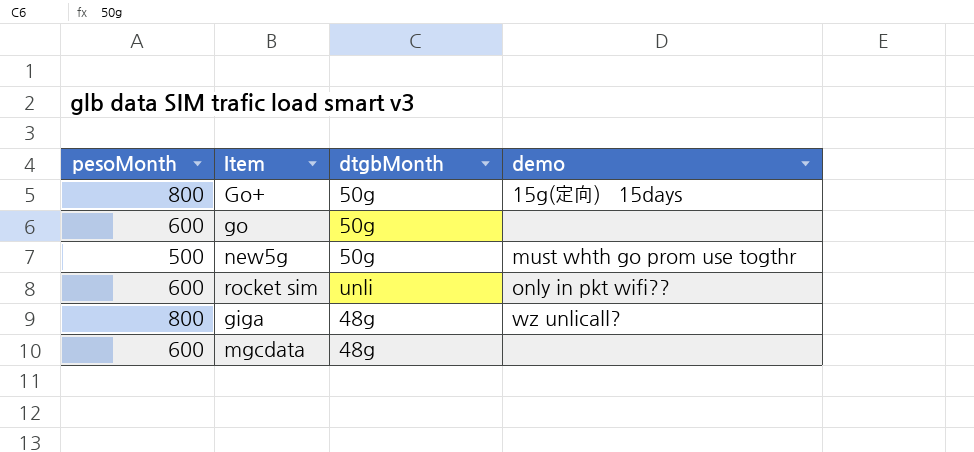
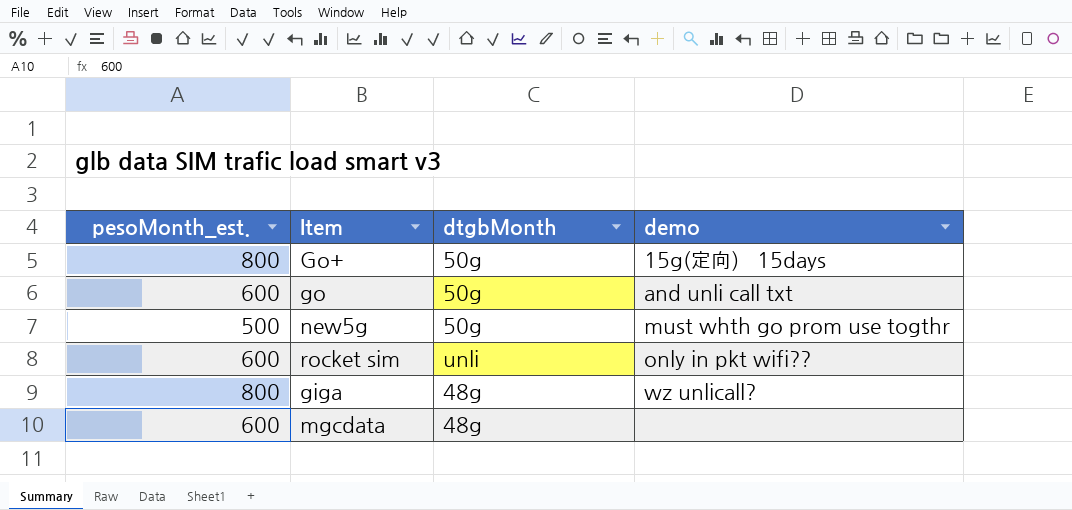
column name: pesoMonth -> pesoMonth_est.
go | demo: none -> and unli call txt

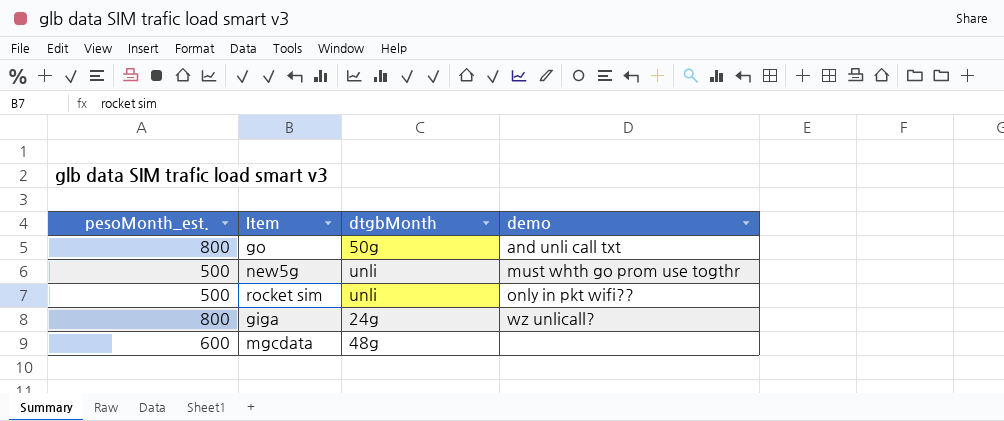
row Go+: 800 | 50g | 15g(定向） 15days -> none
go | pesoMonth_est.: 600 -> 800
new5g | dtgbMonth: 50g -> unli
rocket sim | pesoMonth_est.: 600 -> 500
giga | dtgbMonth: 48g -> 24g

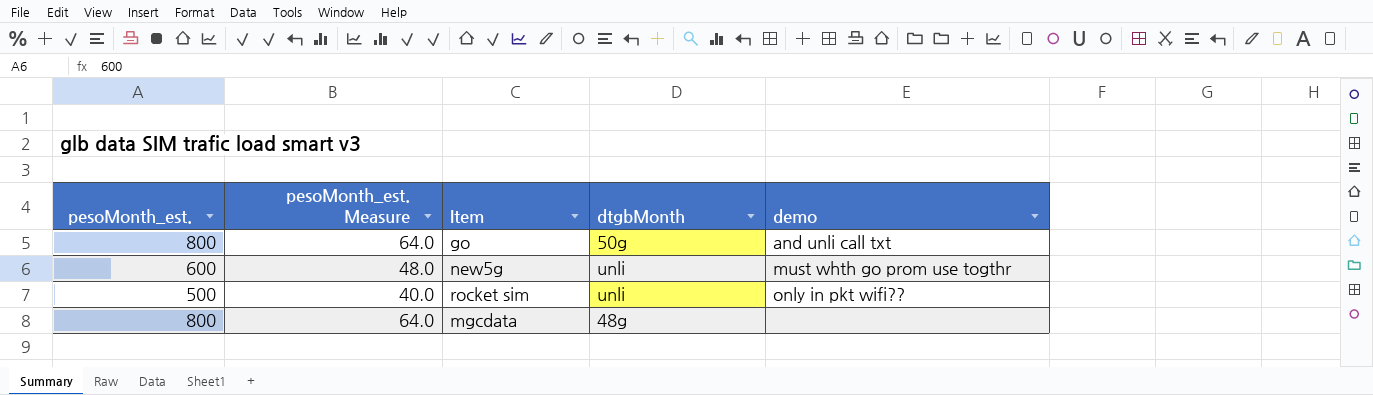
column pesoMonth_est. Measure | formula: none -> [pesoMonth_est.] * 0.08
row giga: 800 | 24g | wz unlicall? -> none
new5g | pesoMonth_est.: 500 -> 600
mgcdata | pesoMonth_est.: 600 -> 800

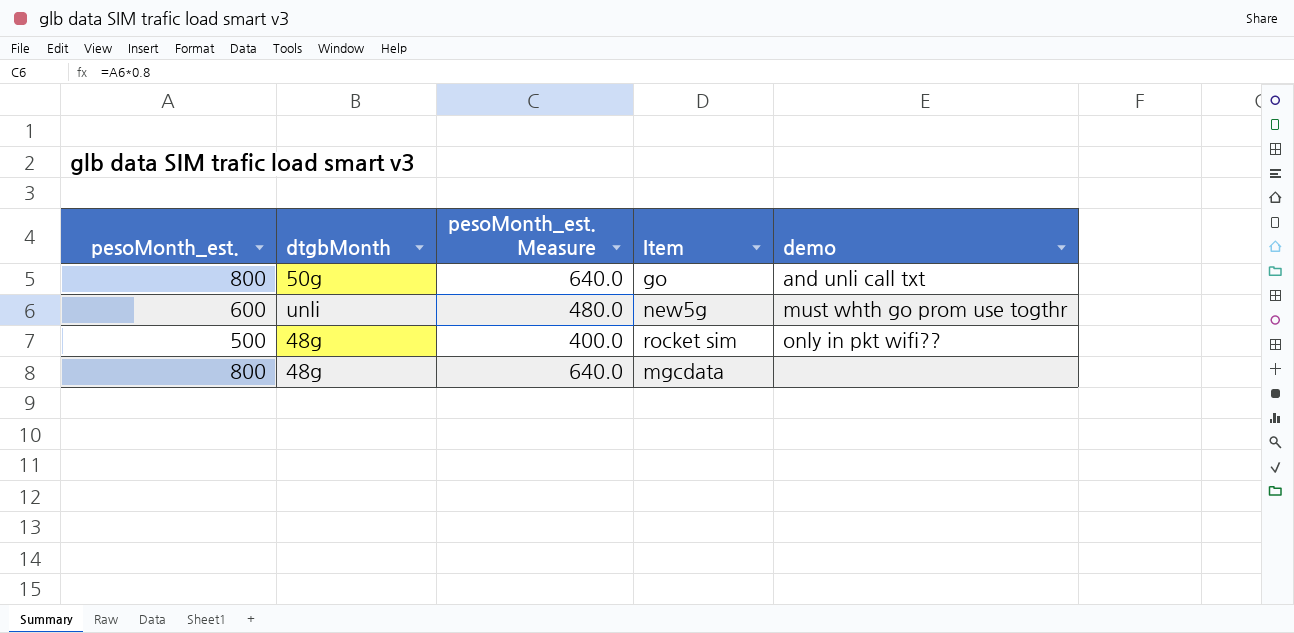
column dtgbMonth | position: 4 -> 2
column pesoMonth_est. Measure | formula: [pesoMonth_est.] * 0.08 -> [pesoMonth_est.] * 0.8
rocket sim | dtgbMonth: unli -> 48g

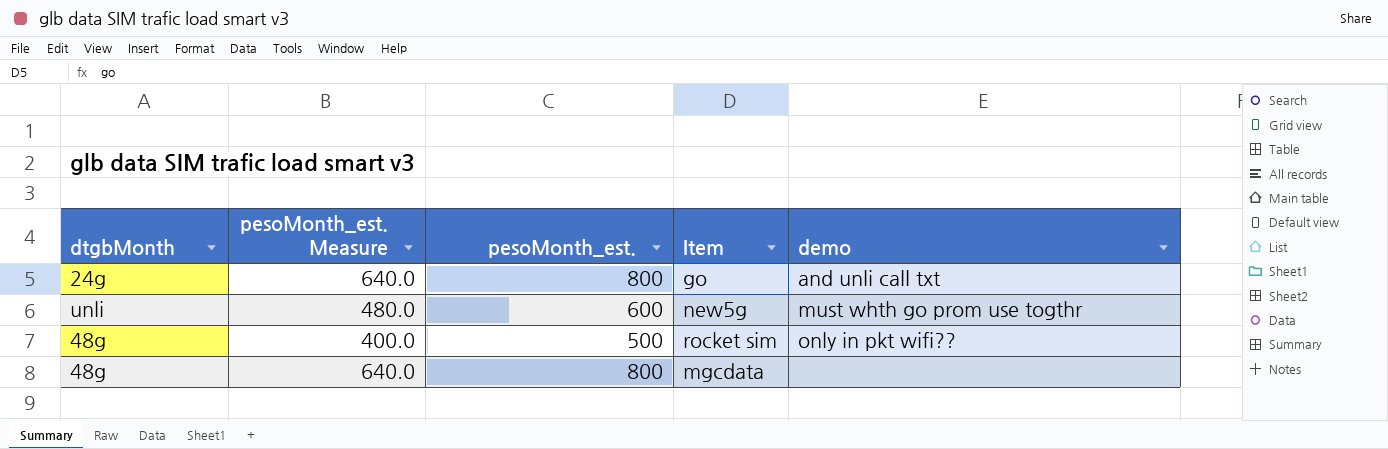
column pesoMonth_est. | position: 1 -> 3
go | dtgbMonth: 50g -> 24g

